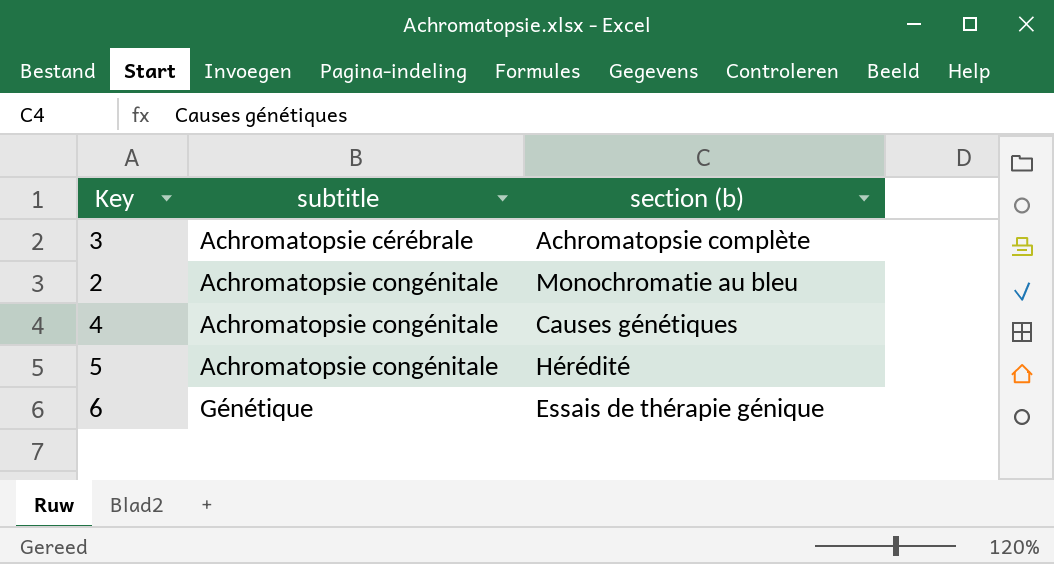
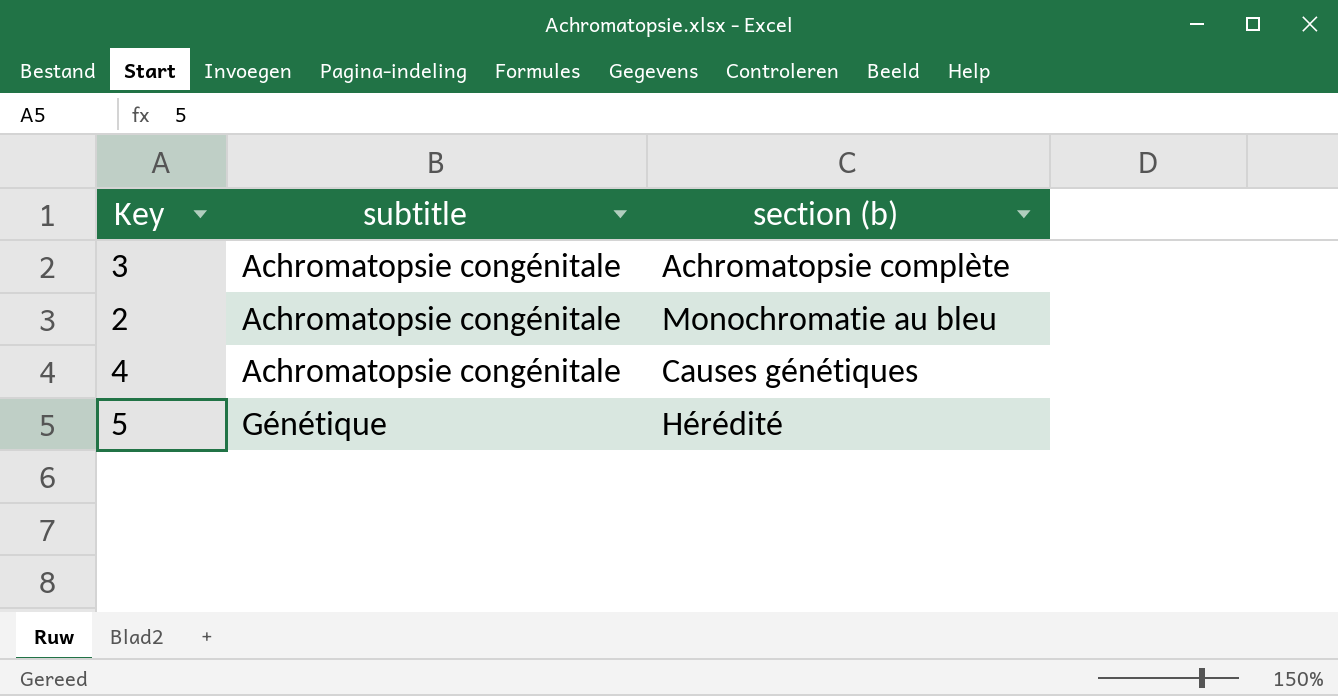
row 6: Génétique | Essais de thérapie génique -> none
3 | subtitle: Achromatopsie cérébrale -> Achromatopsie congénitale
5 | subtitle: Achromatopsie congénitale -> Génétique

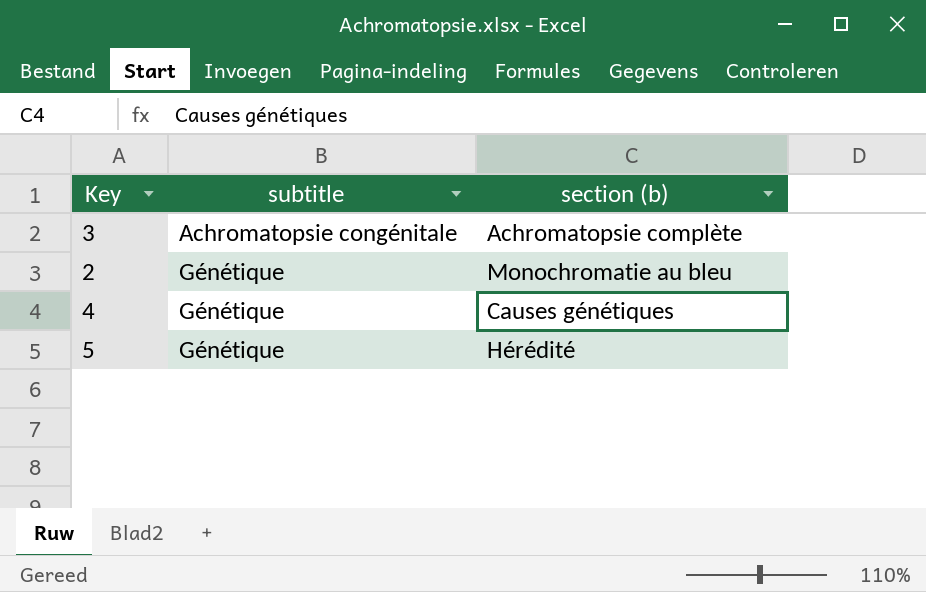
2 | subtitle: Achromatopsie congénitale -> Génétique
4 | subtitle: Achromatopsie congénitale -> Génétique

